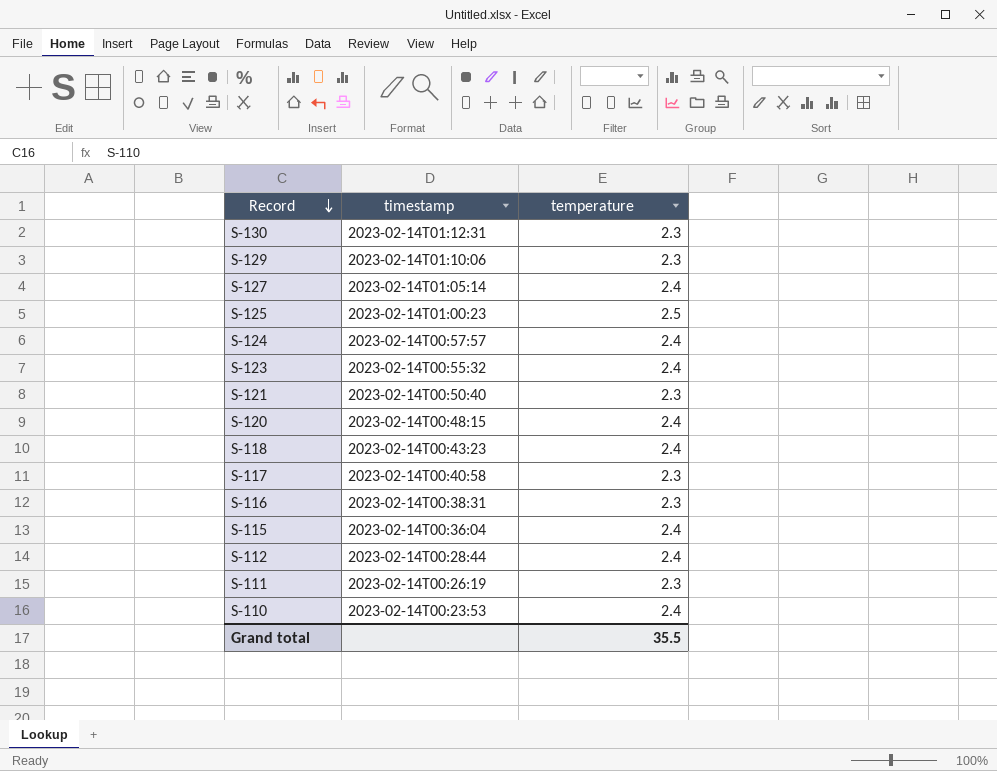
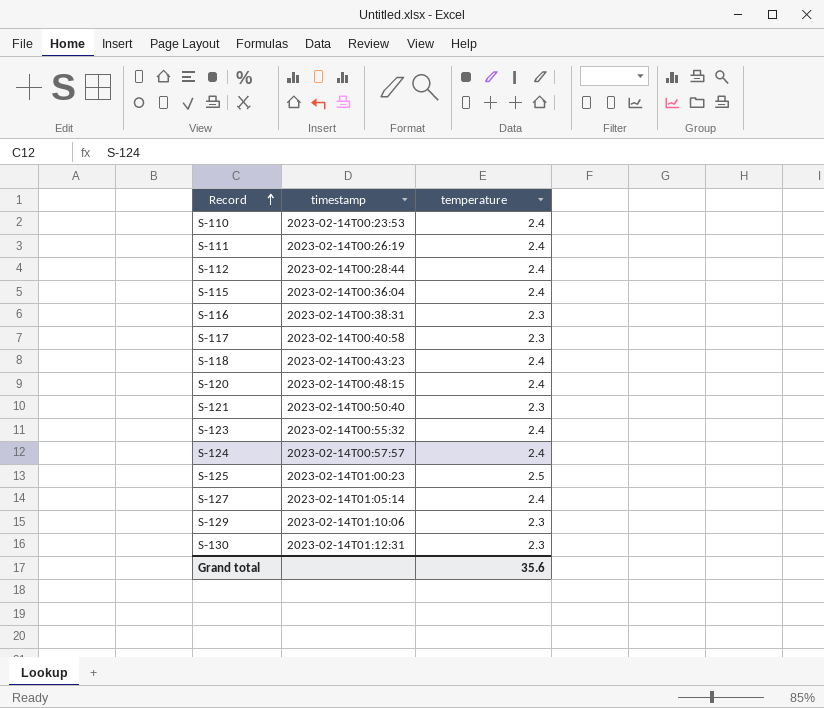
row order: Record descending -> Record ascending
S-111 | temperature: 2.3 -> 2.4
Grand total | temperature: 35.5 -> 35.6

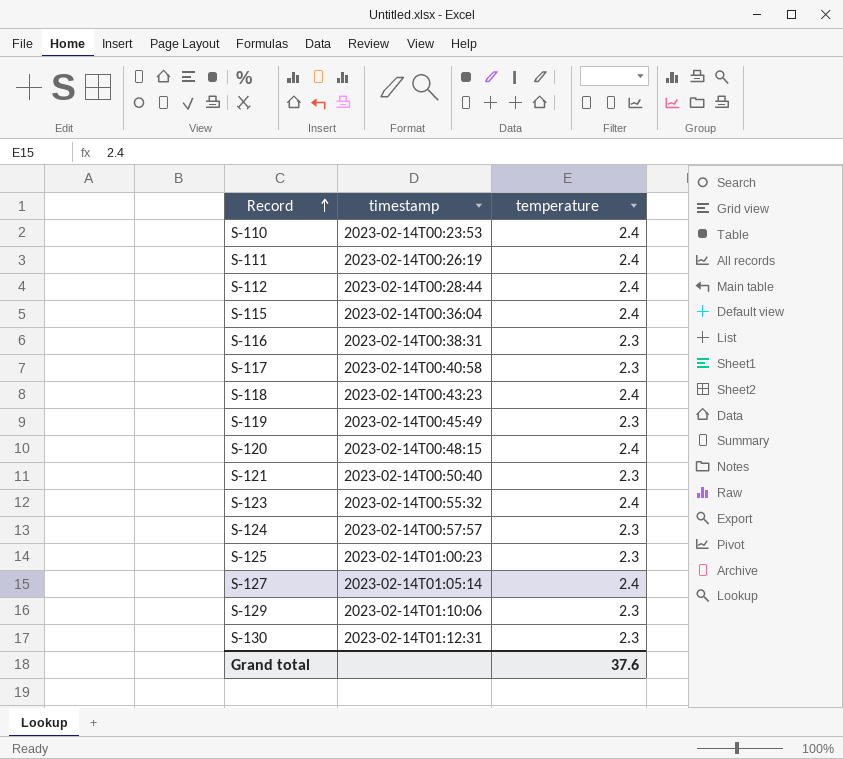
row S-119: none -> 2023-02-14T00:45:49 | 2.3
S-124 | temperature: 2.4 -> 2.3
S-125 | temperature: 2.5 -> 2.3
Grand total | temperature: 35.6 -> 37.6

